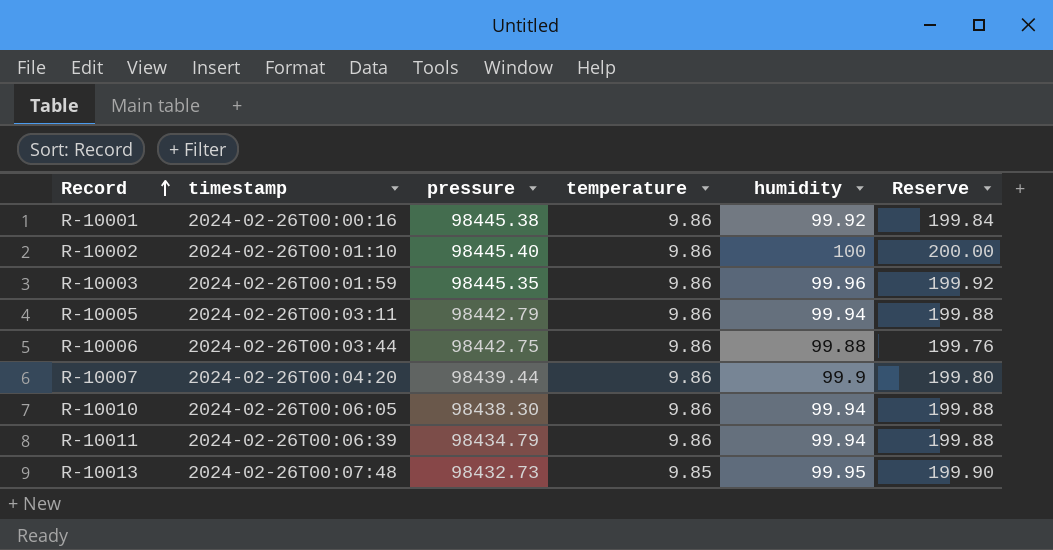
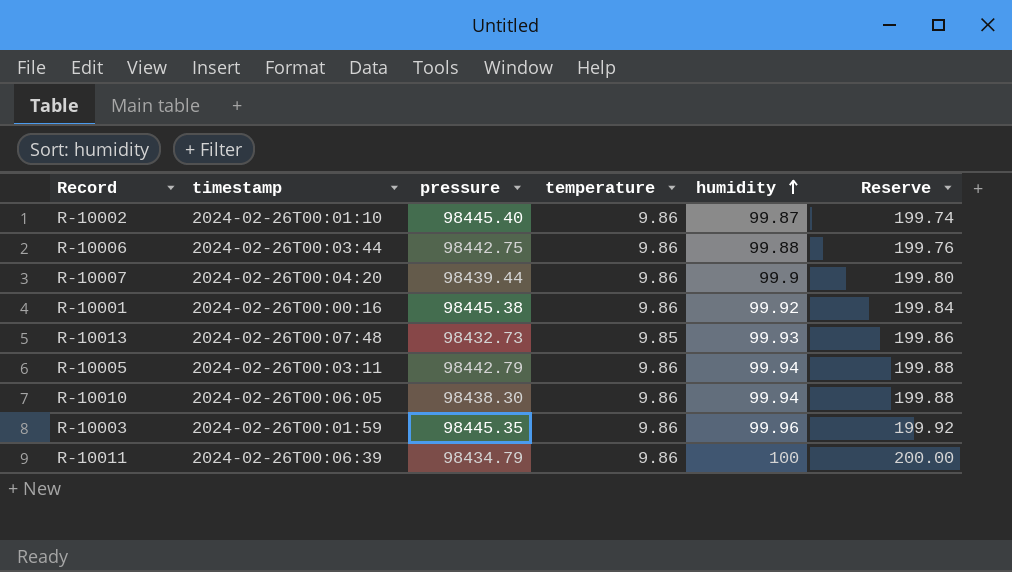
row order: Record ascending -> humidity ascending
R-10002 | humidity: 100 -> 99.87
R-10002 | Reserve: 200.00 -> 199.74
R-10013 | humidity: 99.95 -> 99.93
R-10013 | Reserve: 199.90 -> 199.86
R-10011 | humidity: 99.94 -> 100
R-10011 | Reserve: 199.88 -> 200.00

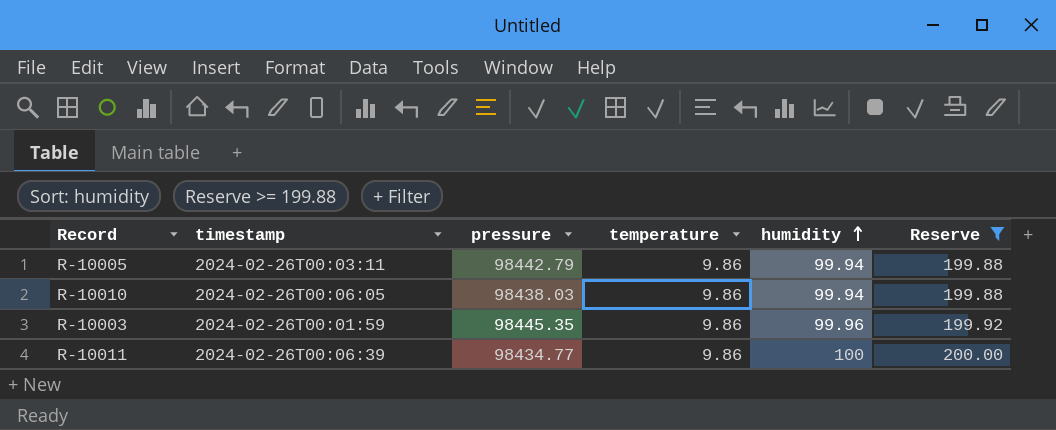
filter: none -> Reserve >= 199.88
R-10010 | pressure: 98438.30 -> 98438.03
R-10011 | pressure: 98434.79 -> 98434.77

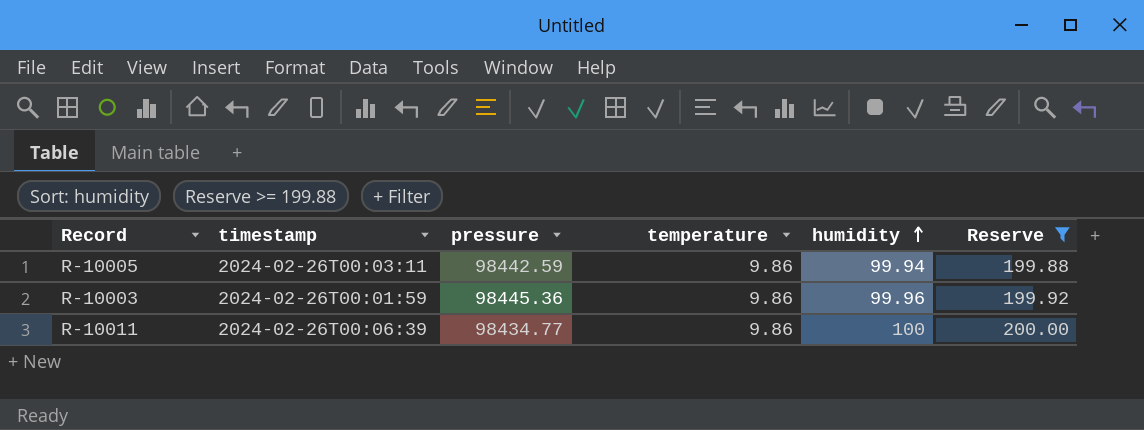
row R-10010: 2024-02-26T00:06:05 | 98438.03 | 9.86 | 99.94 | 199.88 -> none
R-10005 | pressure: 98442.79 -> 98442.59
R-10003 | pressure: 98445.35 -> 98445.36

